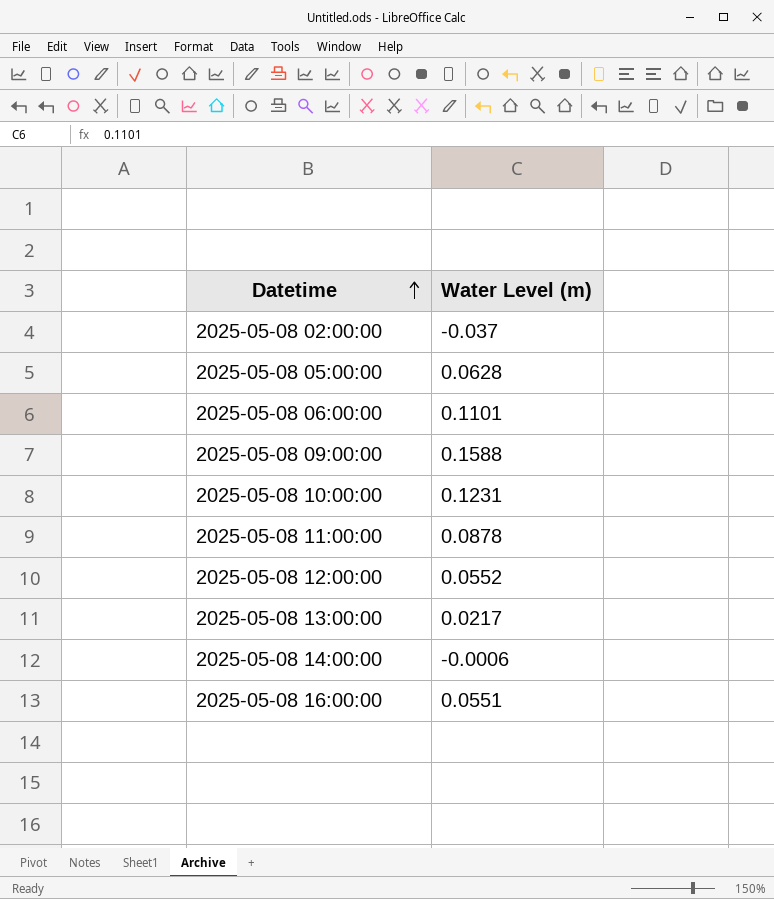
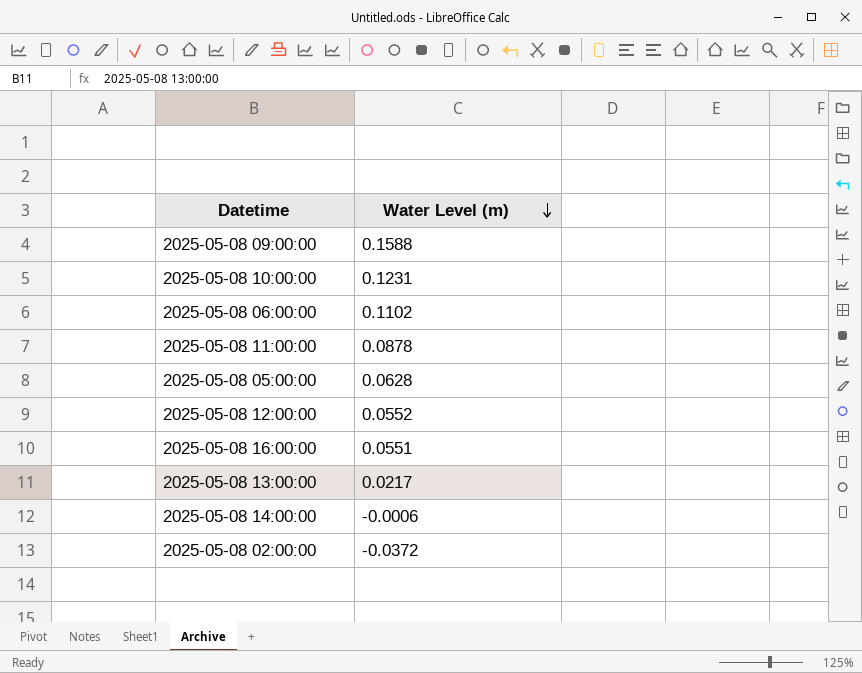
row order: Datetime ascending -> Water Level (m) descending
2025-05-08 06:00:00 | Water Level (m): 0.1101 -> 0.1102
2025-05-08 02:00:00 | Water Level (m): -0.037 -> -0.0372

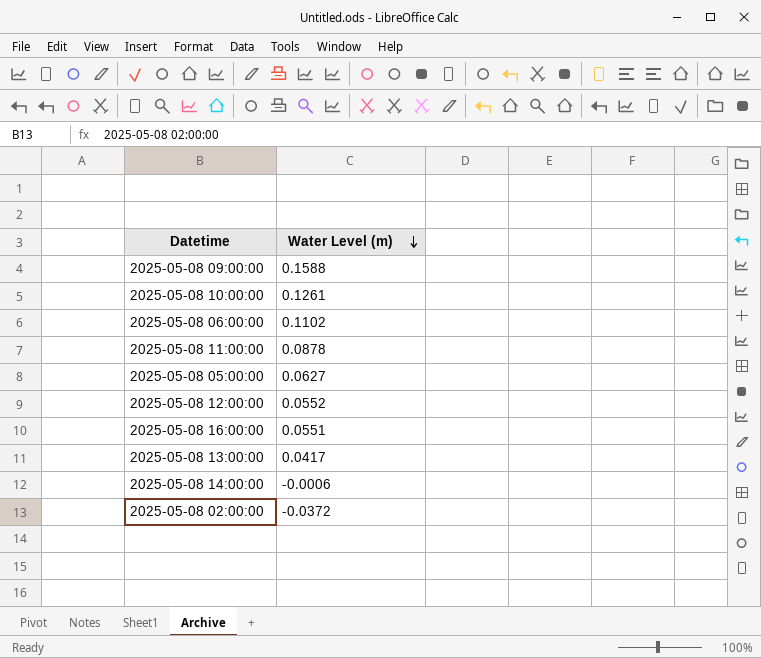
2025-05-08 10:00:00 | Water Level (m): 0.1231 -> 0.1261
2025-05-08 05:00:00 | Water Level (m): 0.0628 -> 0.0627
2025-05-08 13:00:00 | Water Level (m): 0.0217 -> 0.0417

